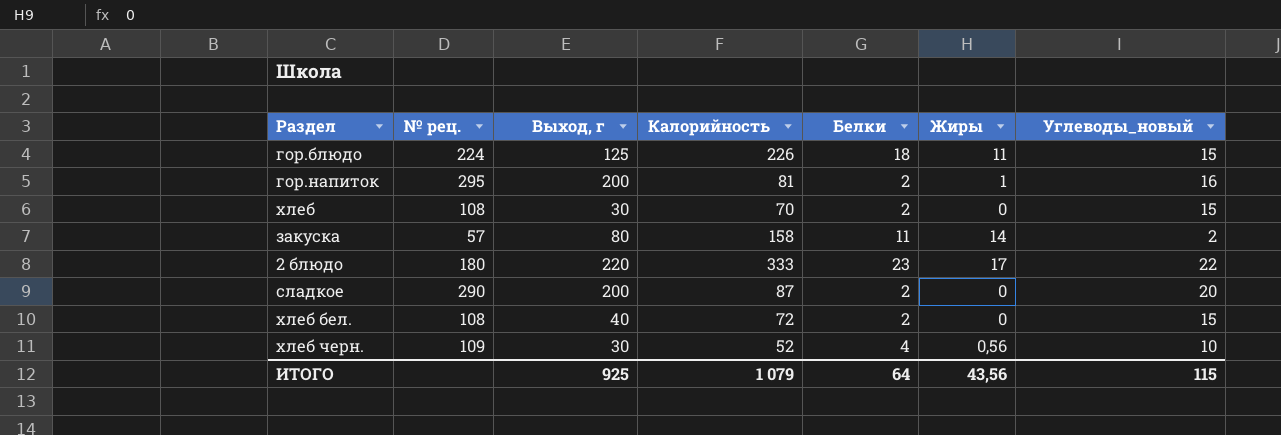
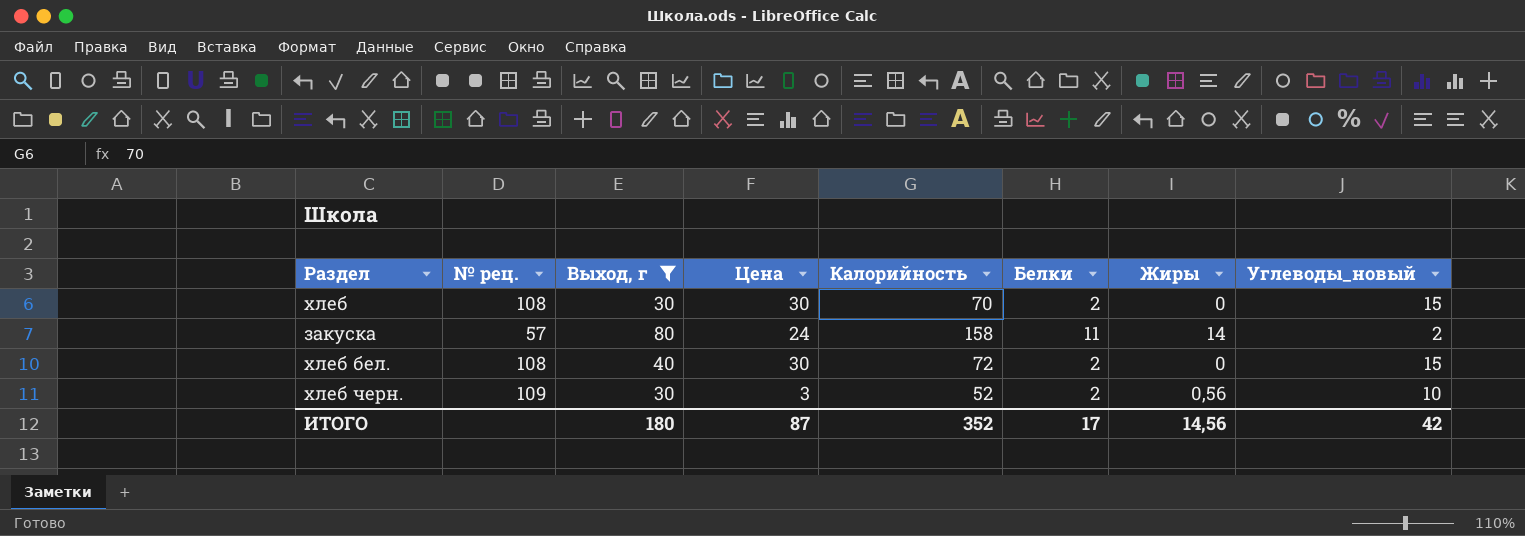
filter: none -> Выход, г <= 80
column Цена | position: none -> 4
хлеб черн. | Белки: 4 -> 2
ИТОГО | Выход, г: 925 -> 180
ИТОГО | Калорийность: 1 079 -> 352
ИТОГО | Белки: 64 -> 17
ИТОГО | Жиры: 43,56 -> 14,56
ИТОГО | Углеводы_новый: 115 -> 42

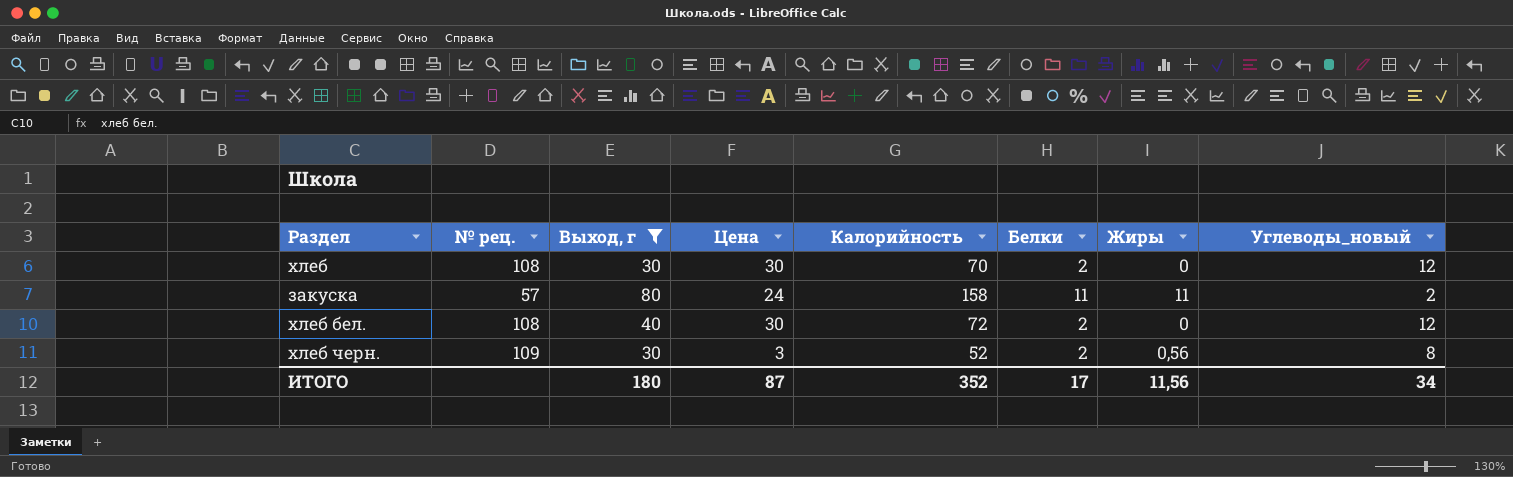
хлеб | Углеводы_новый: 15 -> 12
закуска | Жиры: 14 -> 11
хлеб бел. | Углеводы_новый: 15 -> 12
хлеб черн. | Углеводы_новый: 10 -> 8
ИТОГО | Жиры: 14,56 -> 11,56
ИТОГО | Углеводы_новый: 42 -> 34

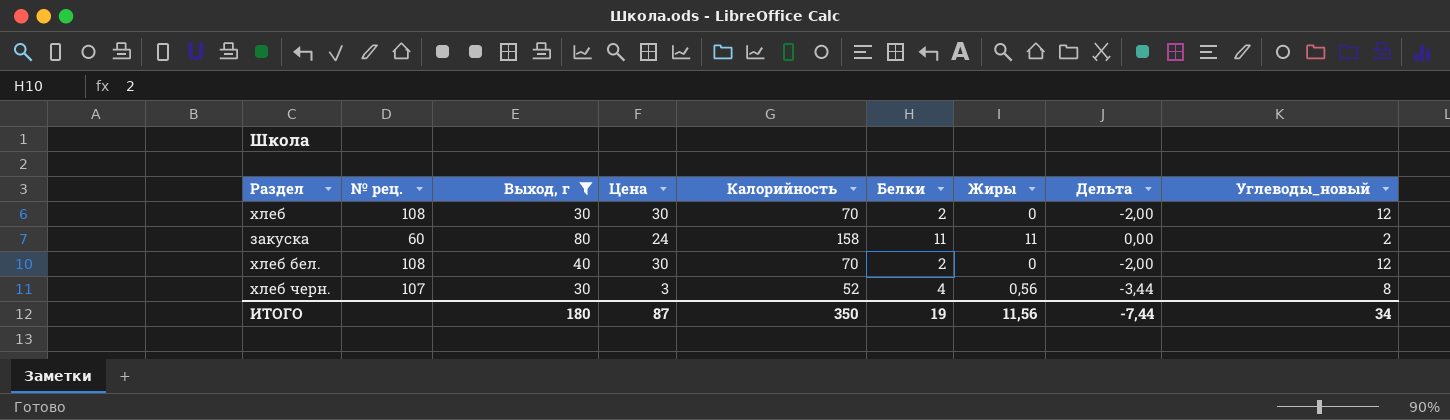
column Дельта | formula: none -> [Жиры] - [Белки]
закуска | № рец.: 57 -> 60
хлеб бел. | Калорийность: 72 -> 70
хлеб черн. | № рец.: 109 -> 107
хлеб черн. | Белки: 2 -> 4
ИТОГО | Калорийность: 352 -> 350
ИТОГО | Белки: 17 -> 19

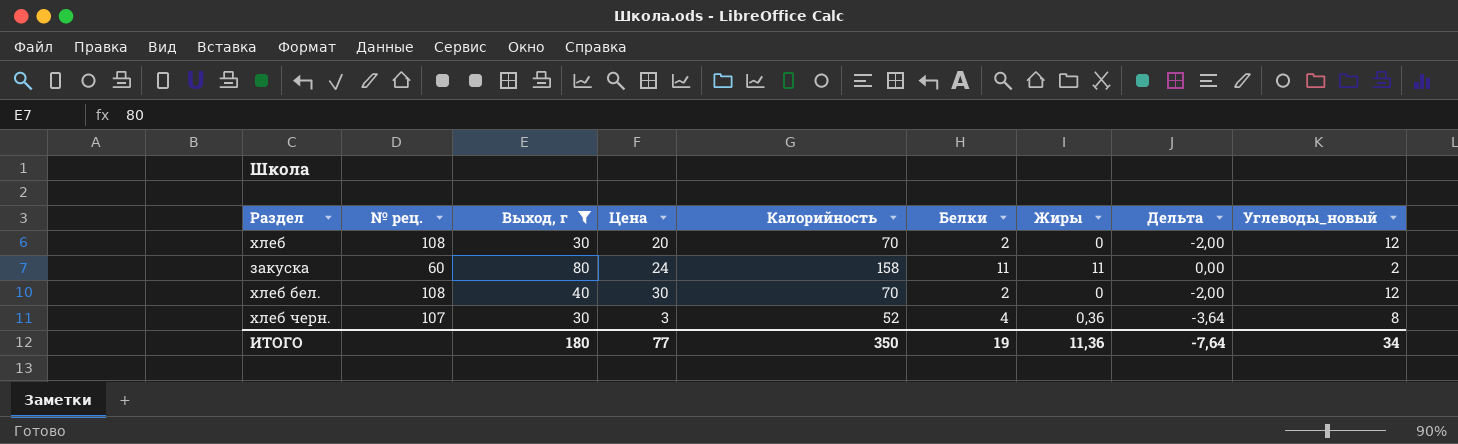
хлеб | Цена: 30 -> 20
хлеб черн. | Жиры: 0,56 -> 0,36
хлеб черн. | Дельта: -3,44 -> -3,64
ИТОГО | Цена: 87 -> 77
ИТОГО | Жиры: 11,56 -> 11,36
ИТОГО | Дельта: -7,44 -> -7,64

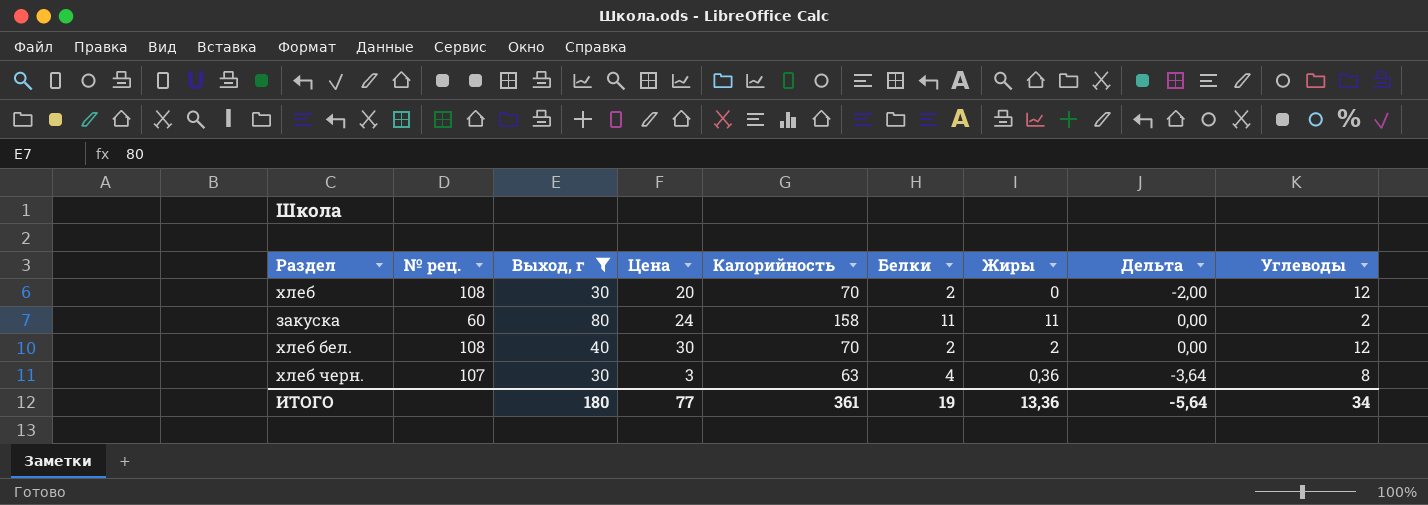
column name: Углеводы_новый -> Углеводы
хлеб бел. | Жиры: 0 -> 2
хлеб бел. | Дельта: -2,00 -> 0,00
хлеб черн. | Калорийность: 52 -> 63
ИТОГО | Калорийность: 350 -> 361
ИТОГО | Жиры: 11,36 -> 13,36
ИТОГО | Дельта: -7,64 -> -5,64

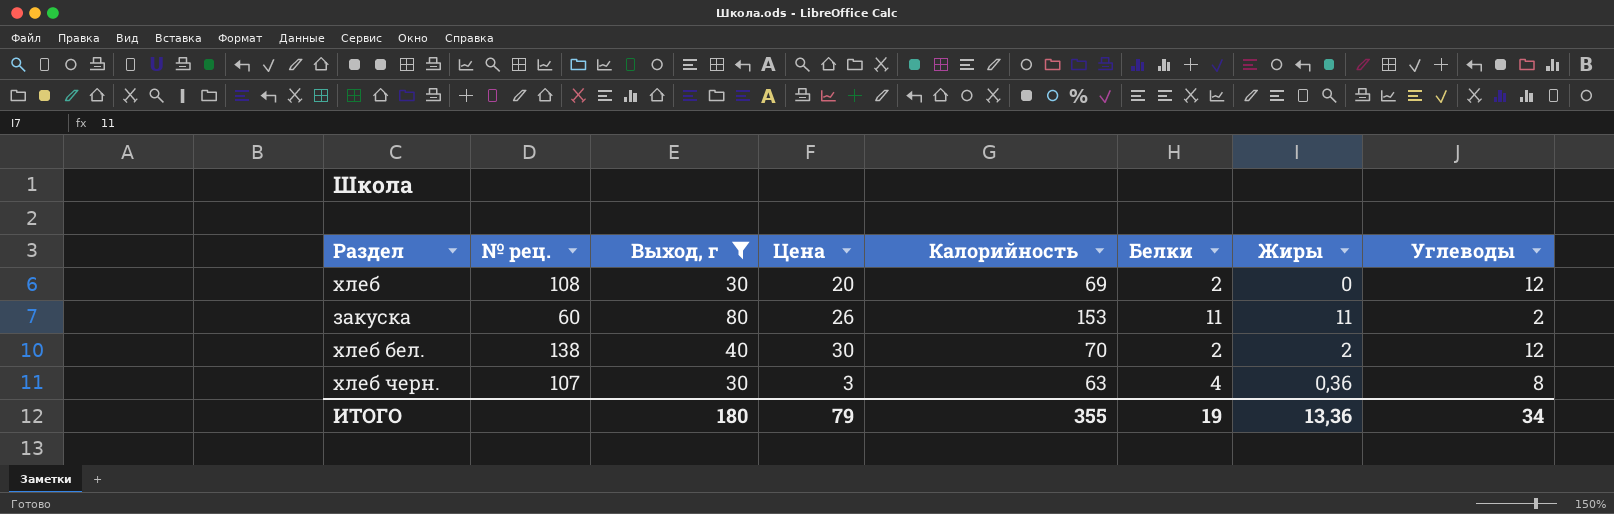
column Дельта | formula: [Жиры] - [Белки] -> none
хлеб | Калорийность: 70 -> 69
закуска | Цена: 24 -> 26
закуска | Калорийность: 158 -> 153
хлеб бел. | № рец.: 108 -> 138
ИТОГО | Цена: 77 -> 79
ИТОГО | Калорийность: 361 -> 355

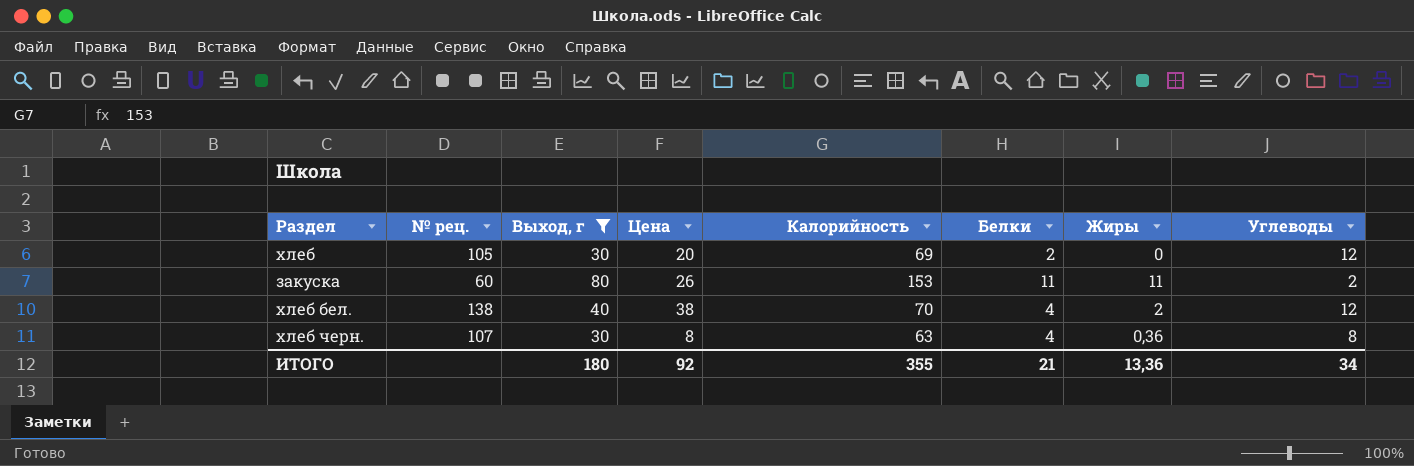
хлеб | № рец.: 108 -> 105
хлеб бел. | Цена: 30 -> 38
хлеб бел. | Белки: 2 -> 4
хлеб черн. | Цена: 3 -> 8
ИТОГО | Цена: 79 -> 92
ИТОГО | Белки: 19 -> 21

